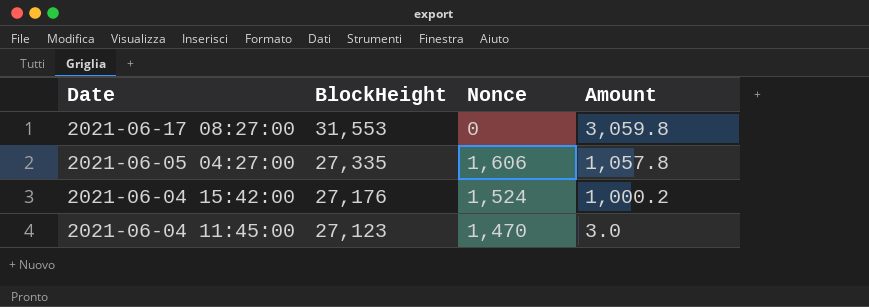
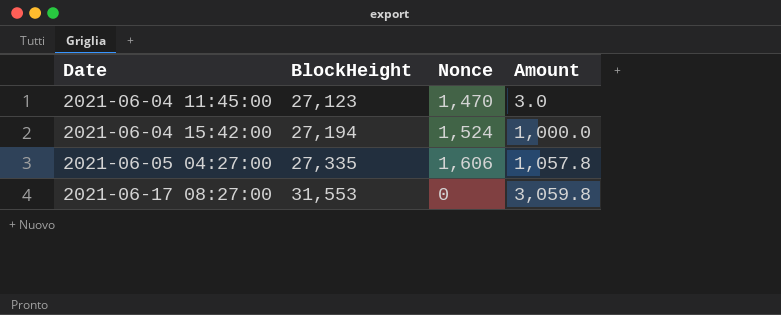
row order: Date descending -> Date ascending
2021-06-04 15:42:00 | BlockHeight: 27,176 -> 27,194
2021-06-04 15:42:00 | Amount: 1,000.2 -> 1,000.0

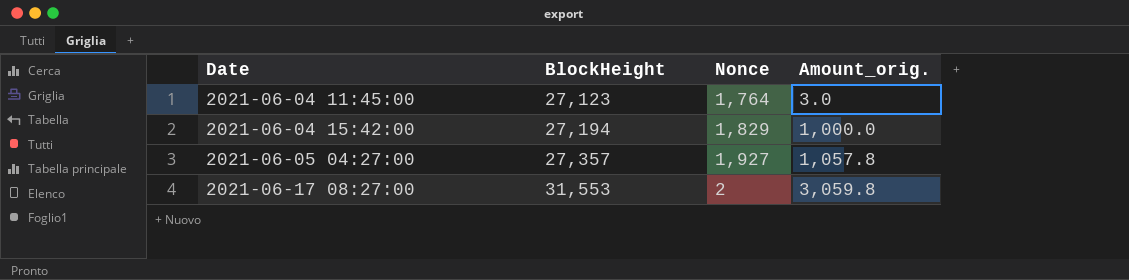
column name: Amount -> Amount_orig.
2021-06-04 11:45:00 | Nonce: 1,470 -> 1,764
2021-06-04 15:42:00 | Nonce: 1,524 -> 1,829
2021-06-05 04:27:00 | BlockHeight: 27,335 -> 27,357
2021-06-05 04:27:00 | Nonce: 1,606 -> 1,927
2021-06-17 08:27:00 | Nonce: 0 -> 2

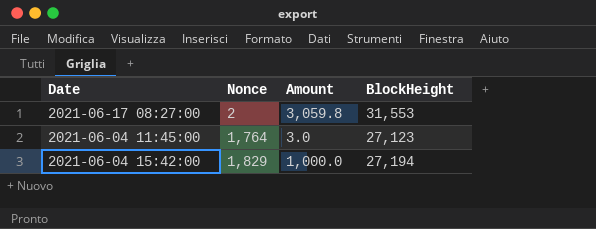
row order: Date ascending -> Nonce ascending
column name: Amount_orig. -> Amount
column BlockHeight | position: 2 -> 4
row 2021-06-05 04:27:00: 27,357 | 1,927 | 1,057.8 -> none

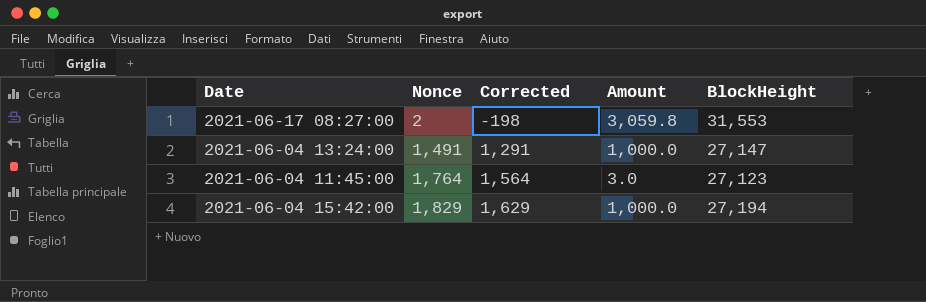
column Corrected | formula: none -> [Nonce] - 200
row 2021-06-04 13:24:00: none -> 1,491 | 1,291 | 1,000.0 | 27,147

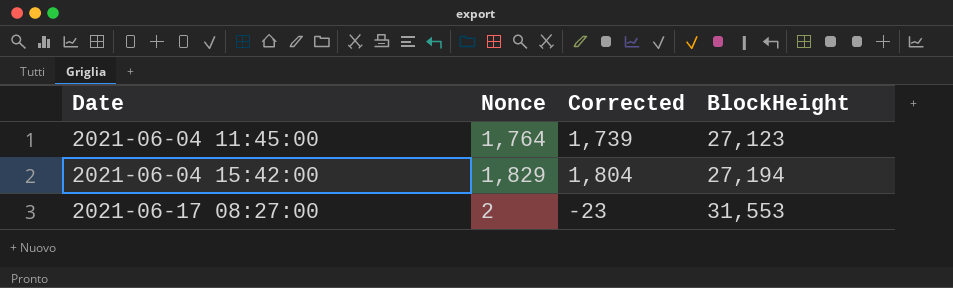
row order: Nonce ascending -> Date ascending
column Amount | position: 4 -> none
column Corrected | formula: [Nonce] - 200 -> [Nonce] - 25
row 2021-06-04 13:24:00: 1,491 | 1,291 | 1,000.0 | 27,147 -> none

